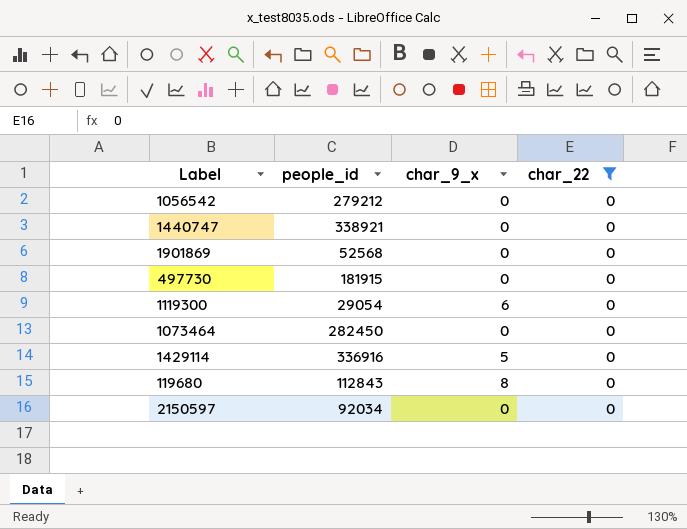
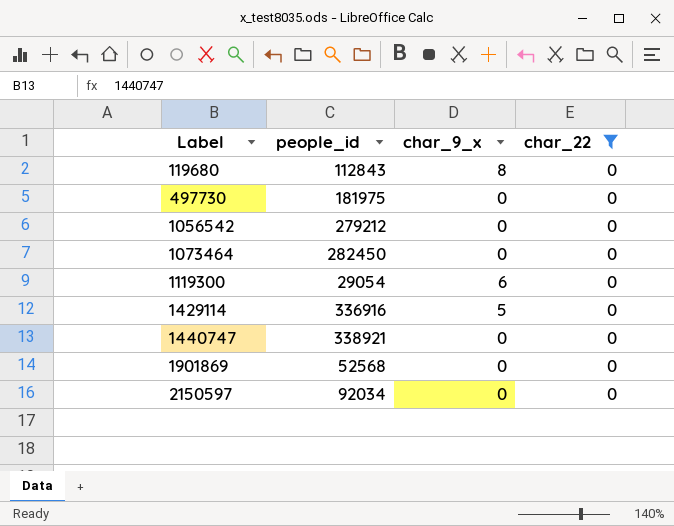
row order: none -> Label ascending
497730 | people_id: 181915 -> 181975

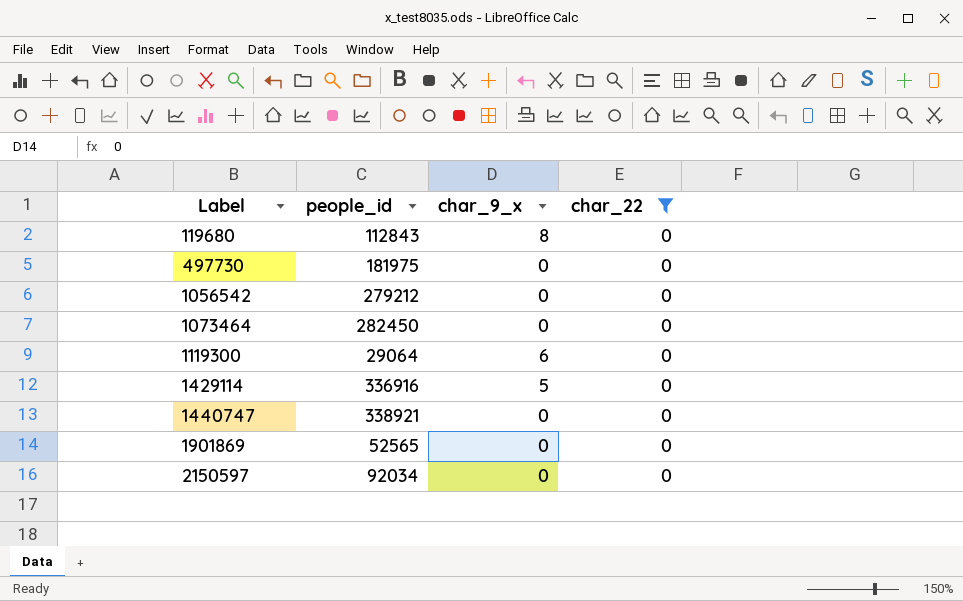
1119300 | people_id: 29054 -> 29064
1901869 | people_id: 52568 -> 52565

